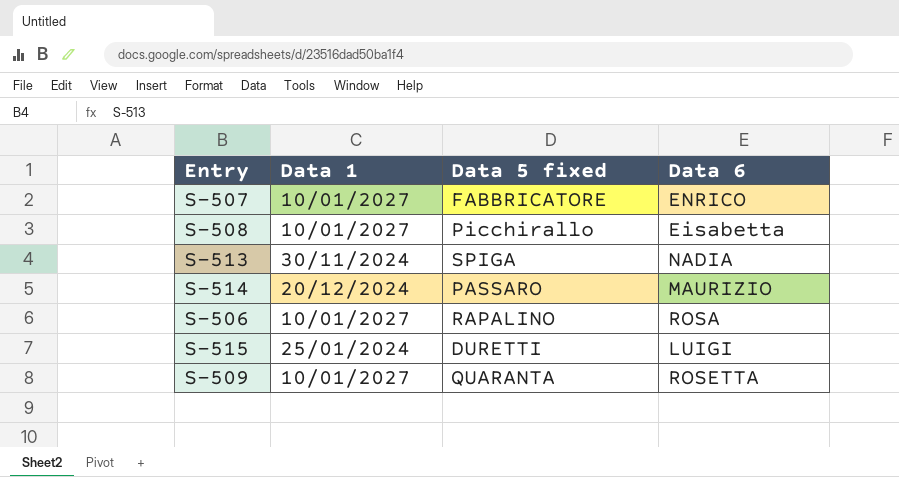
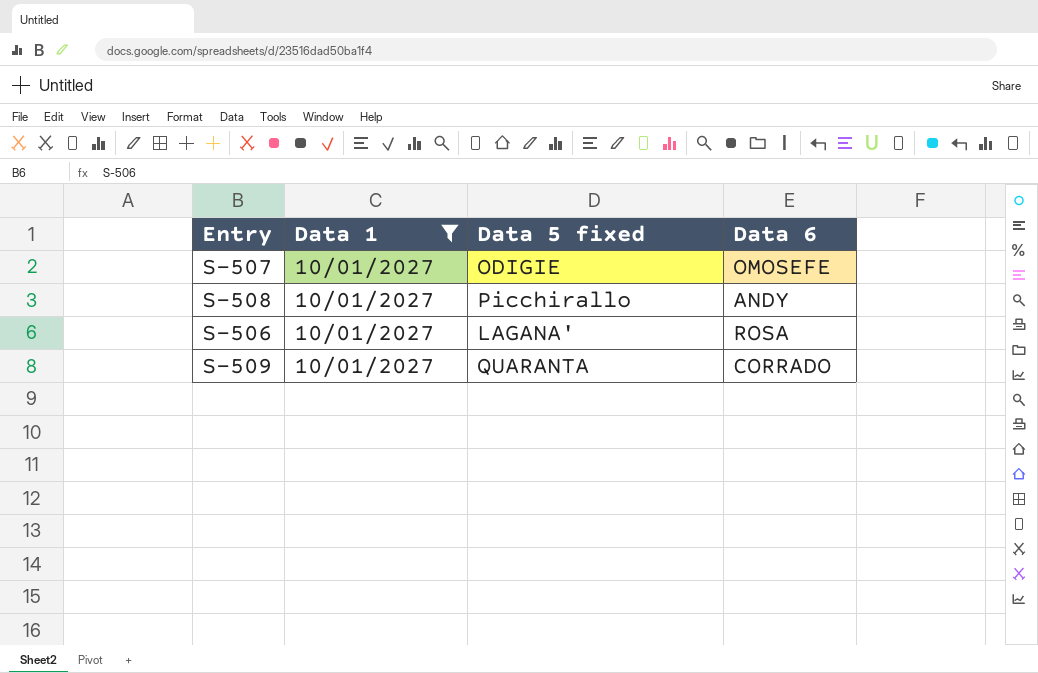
filter: none -> Data 1 = 10/01/2027
S-507 | Data 5 fixed: FABBRICATORE -> ODIGIE
S-507 | Data 6: ENRICO -> OMOSEFE
S-508 | Data 6: Eisabetta -> ANDY
S-506 | Data 5 fixed: RAPALINO -> LAGANA'
S-509 | Data 6: ROSETTA -> CORRADO

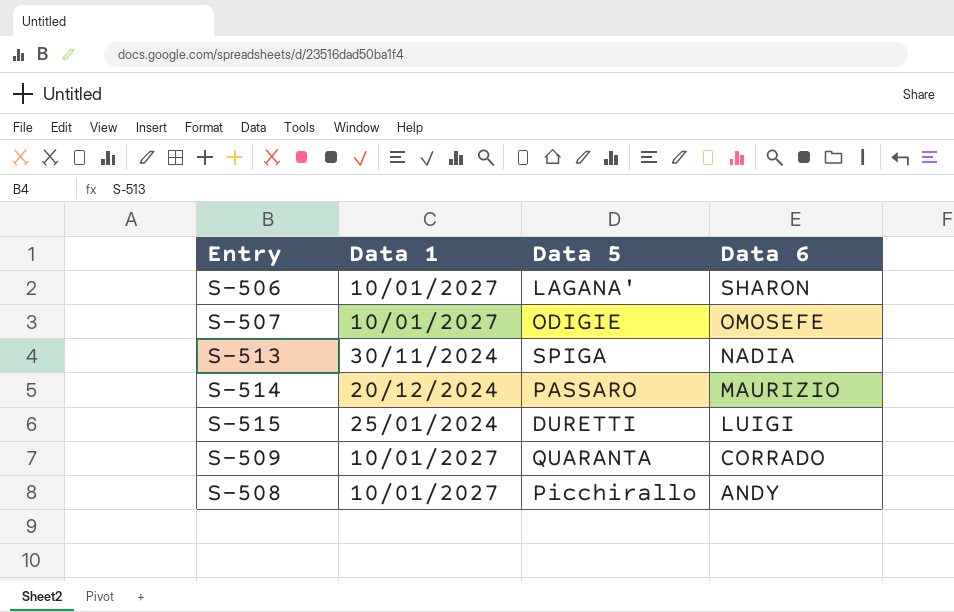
filter: Data 1 = 10/01/2027 -> none
row order: none -> Data 6 descending
column name: Data 5 fixed -> Data 5
S-506 | Data 6: ROSA -> SHARON

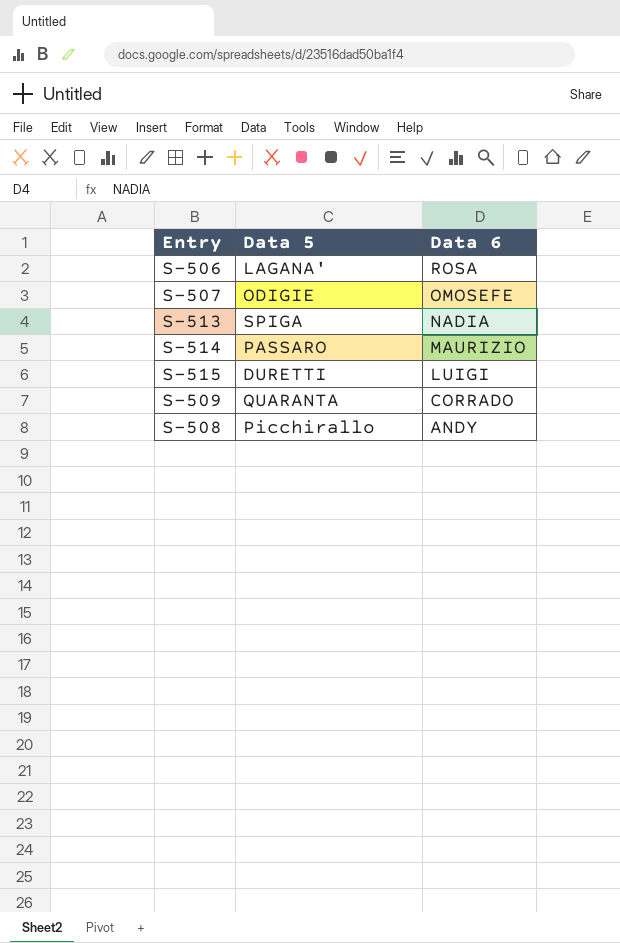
column Data 1 | position: 2 -> none
S-506 | Data 6: SHARON -> ROSA

